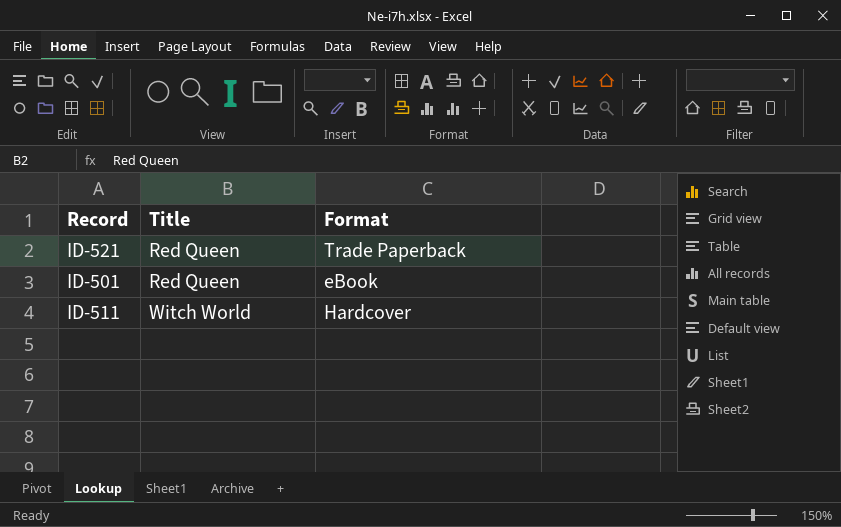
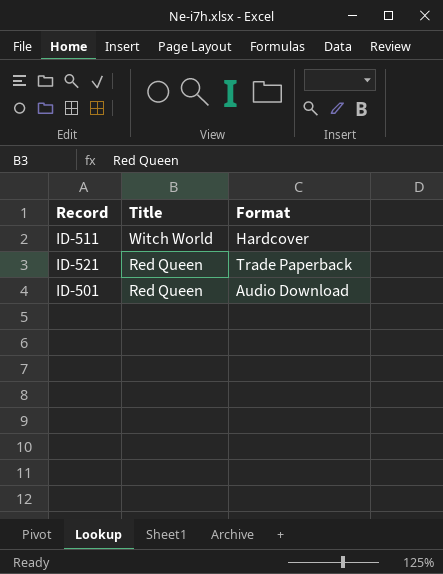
row order: Title ascending -> Title descending
ID-501 | Format: eBook -> Audio Download

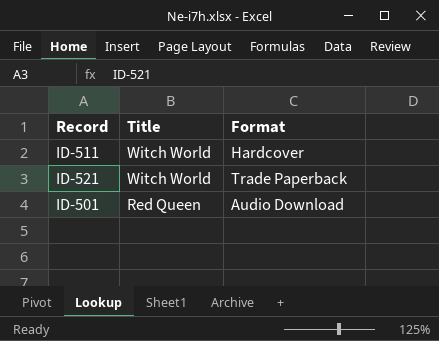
ID-521 | Title: Red Queen -> Witch World

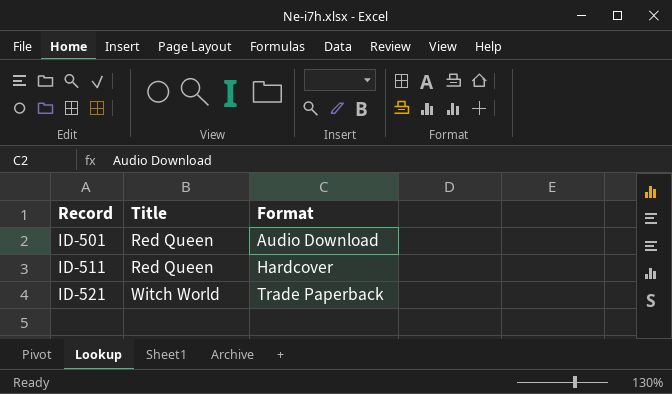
row order: Title descending -> Record ascending
ID-511 | Title: Witch World -> Red Queen

